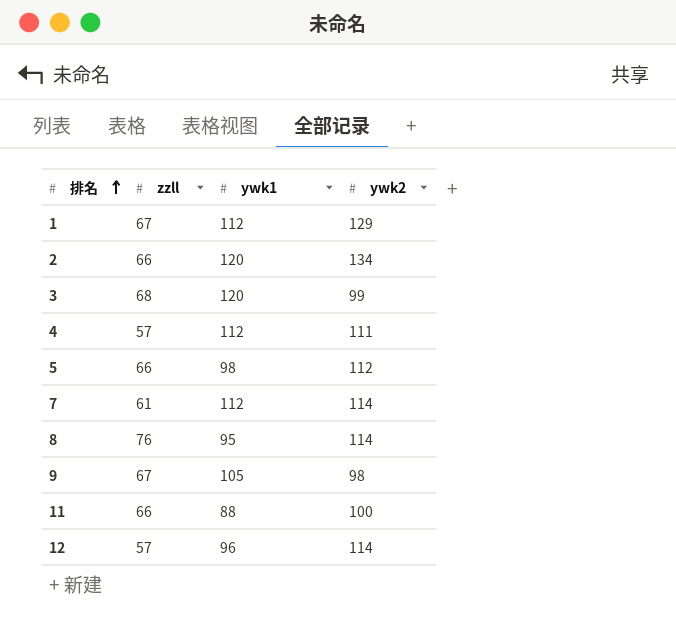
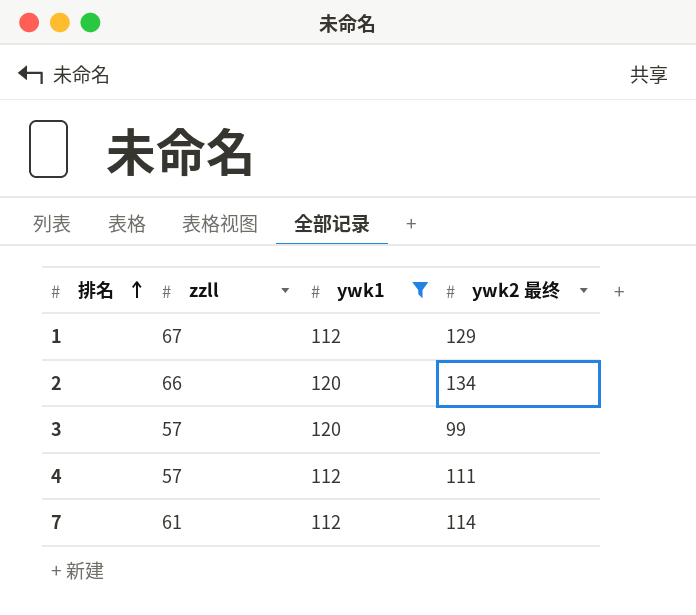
filter: none -> ywk1 >= 112
column name: ywk2 -> ywk2 最终
3 | zzll: 68 -> 57

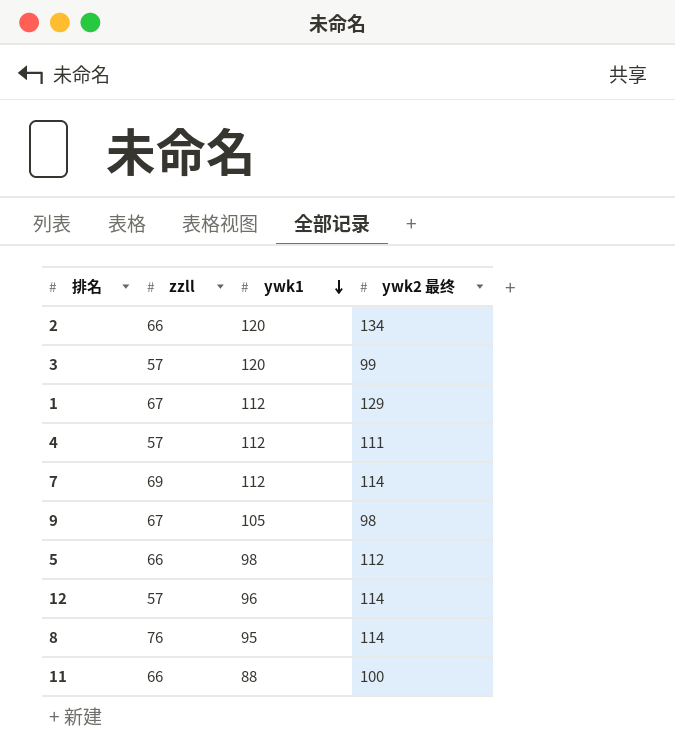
filter: ywk1 >= 112 -> none
row order: 排名 ascending -> ywk1 descending
7 | zzll: 61 -> 69

